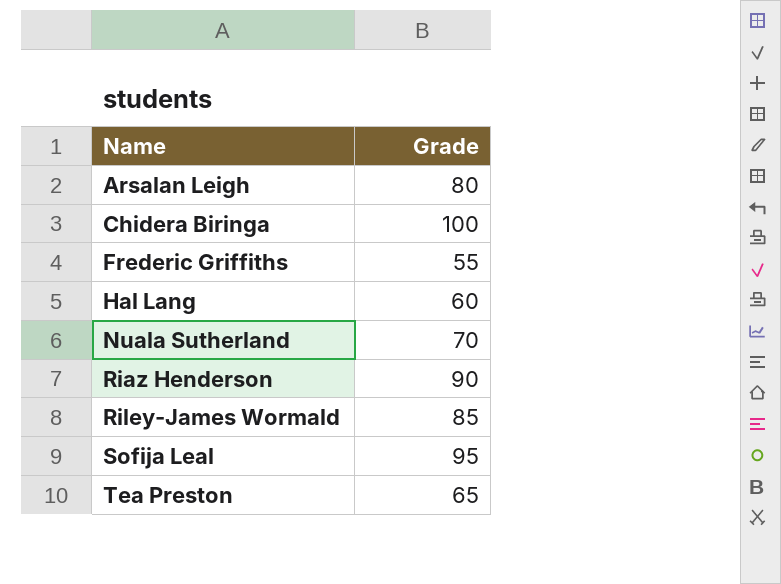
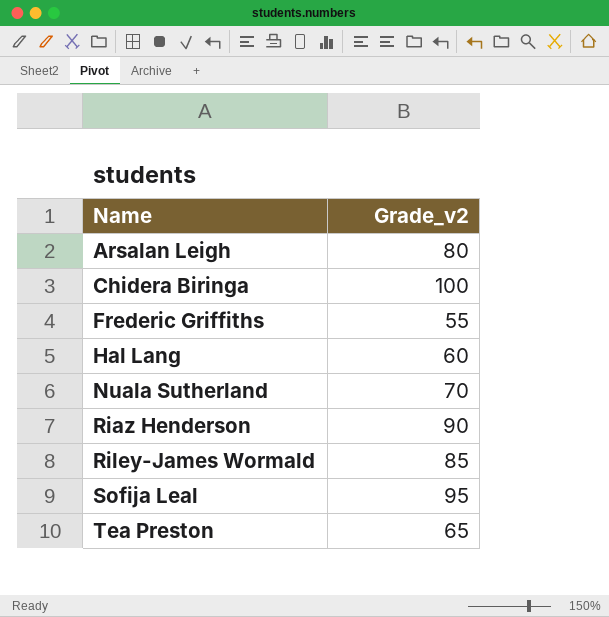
column name: Grade -> Grade_v2

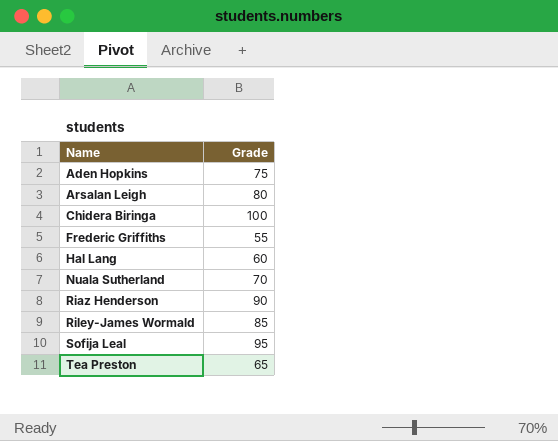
column name: Grade_v2 -> Grade
row Aden Hopkins: none -> 75

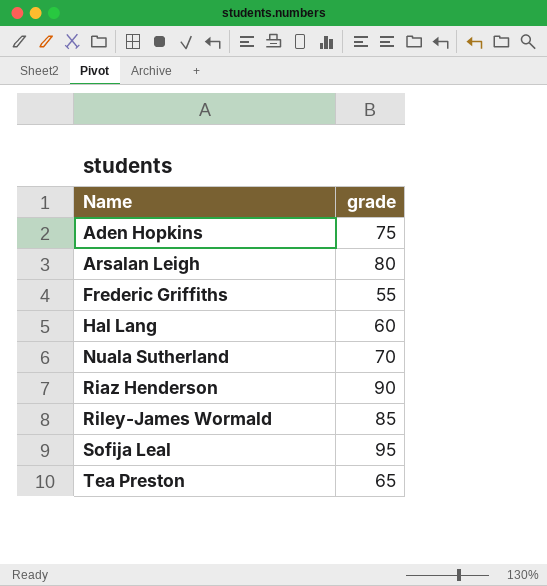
column name: Grade -> grade
row Chidera Biringa: 100 -> none

